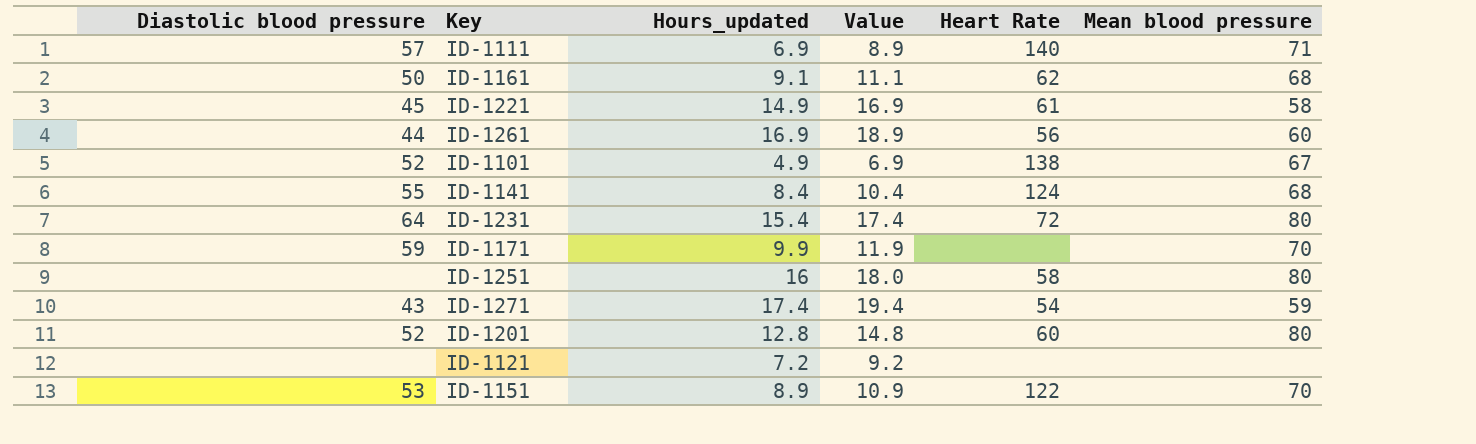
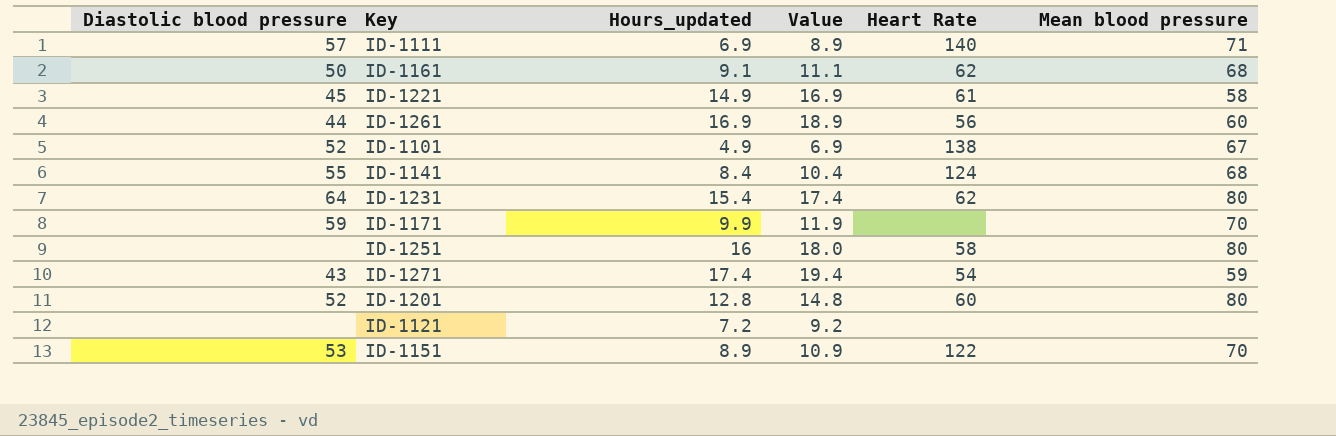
ID-1231 | Heart Rate: 72 -> 62

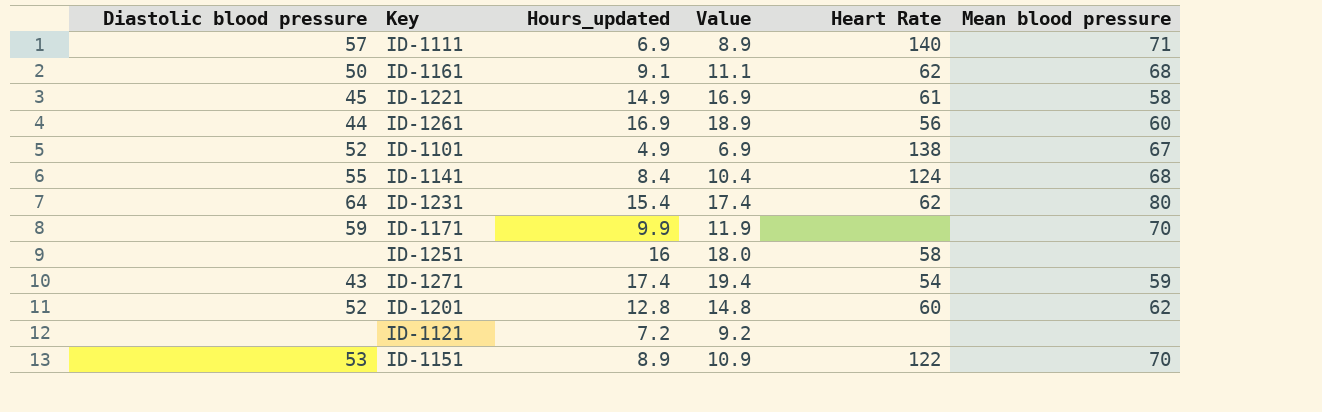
ID-1251 | Mean blood pressure: 80 -> none
ID-1201 | Mean blood pressure: 80 -> 62

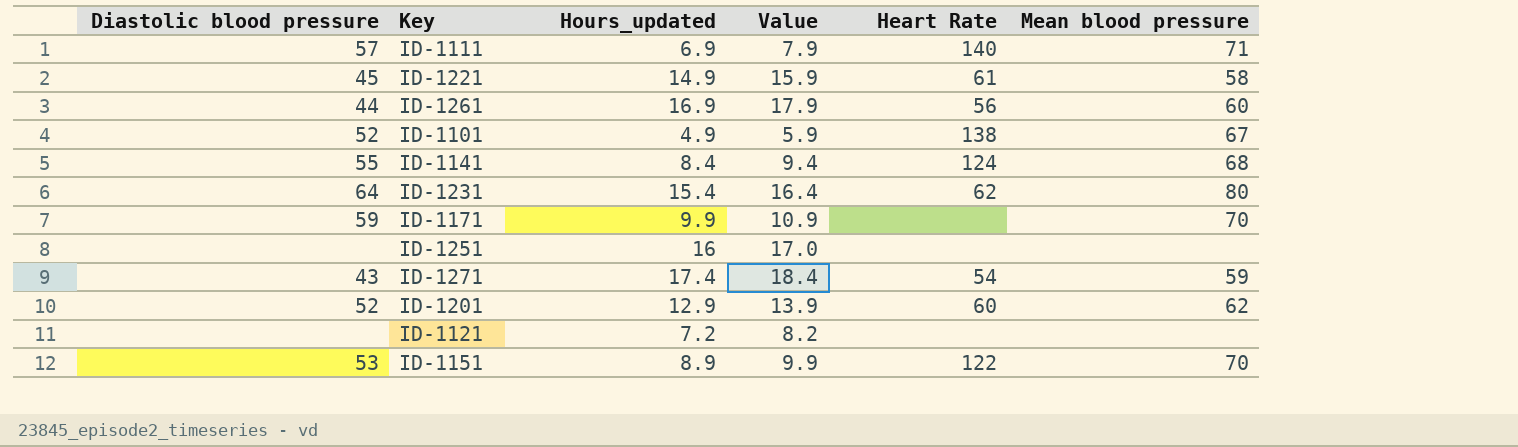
column Value | formula: [Hours_updated] + 2 -> [Hours_updated] + 1
row ID-1161: 50 | 9.1 | 11.1 | 62 | 68 -> none
ID-1251 | Heart Rate: 58 -> none
ID-1201 | Hours_updated: 12.8 -> 12.9

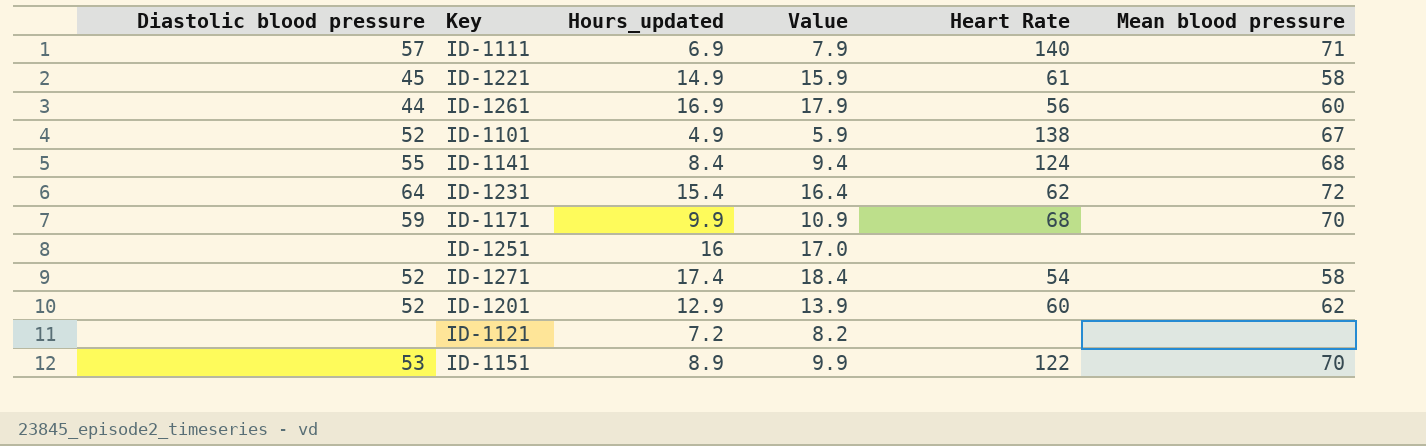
ID-1231 | Mean blood pressure: 80 -> 72
ID-1171 | Heart Rate: none -> 68
ID-1271 | Diastolic blood pressure: 43 -> 52
ID-1271 | Mean blood pressure: 59 -> 58

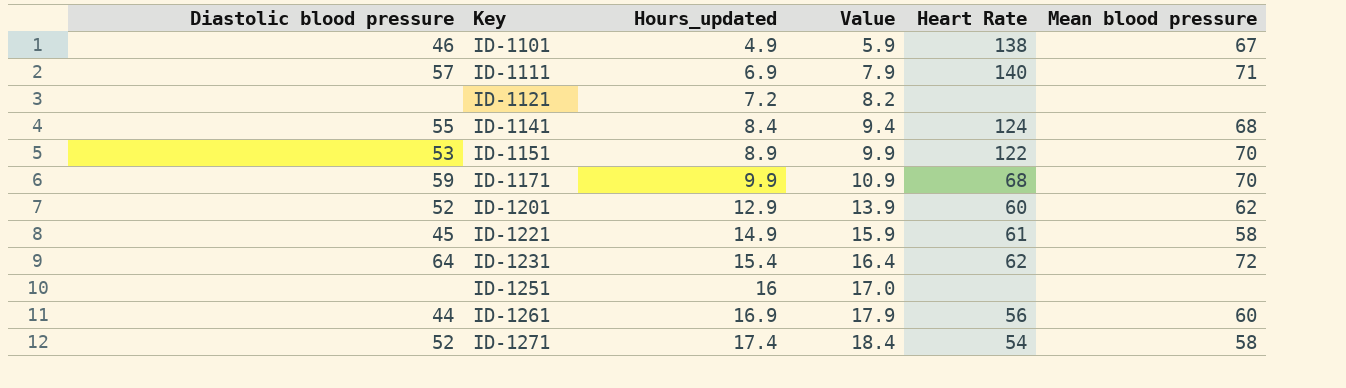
row order: none -> Key ascending
ID-1101 | Diastolic blood pressure: 52 -> 46

